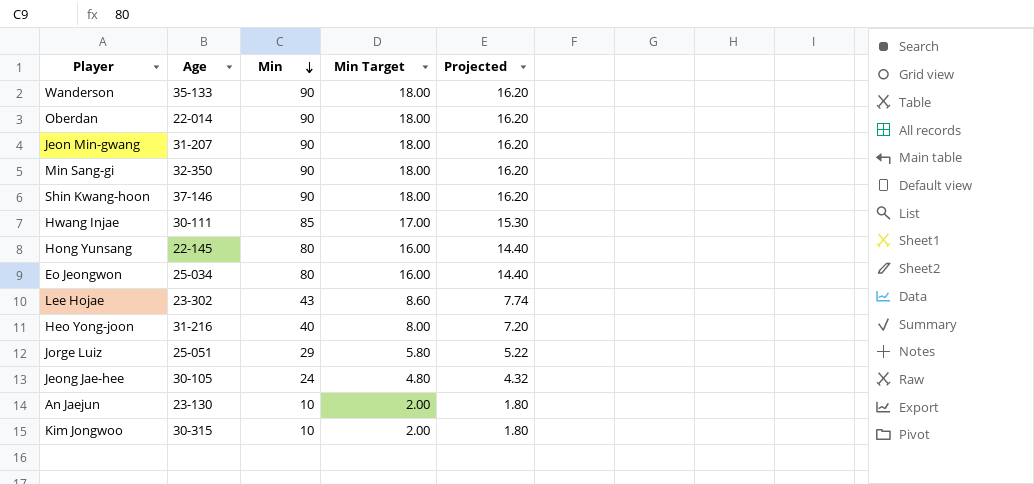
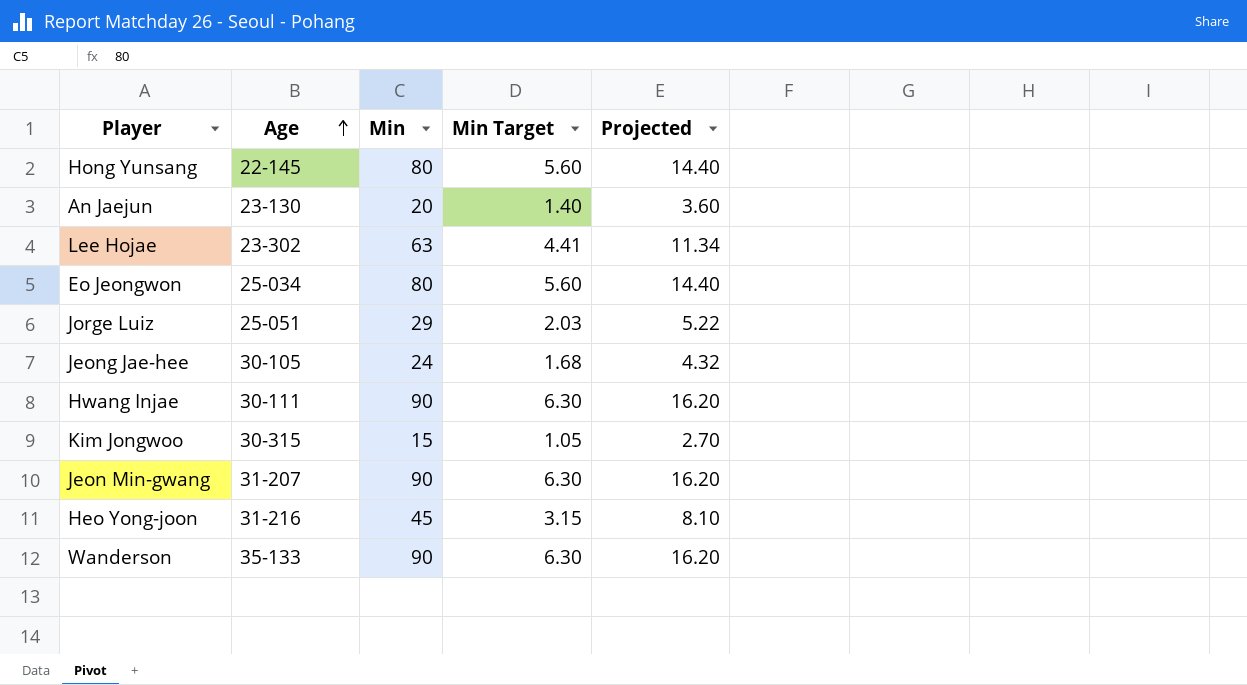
row order: Min descending -> Age ascending
column Min Target | formula: [Min] * 0.2 -> [Min] * 0.07
row Oberdan: 22-014 | 90 | 18.00 | 16.20 -> none
row Min Sang-gi: 32-350 | 90 | 18.00 | 16.20 -> none
row Shin Kwang-hoon: 37-146 | 90 | 18.00 | 16.20 -> none
An Jaejun | Min: 10 -> 20
An Jaejun | Projected: 1.80 -> 3.60
Lee Hojae | Min: 43 -> 63
Lee Hojae | Projected: 7.74 -> 11.34
Hwang Injae | Min: 85 -> 90
Hwang Injae | Projected: 15.30 -> 16.20
Kim Jongwoo | Min: 10 -> 15
Kim Jongwoo | Projected: 1.80 -> 2.70
Heo Yong-joon | Min: 40 -> 45
Heo Yong-joon | Projected: 7.20 -> 8.10

